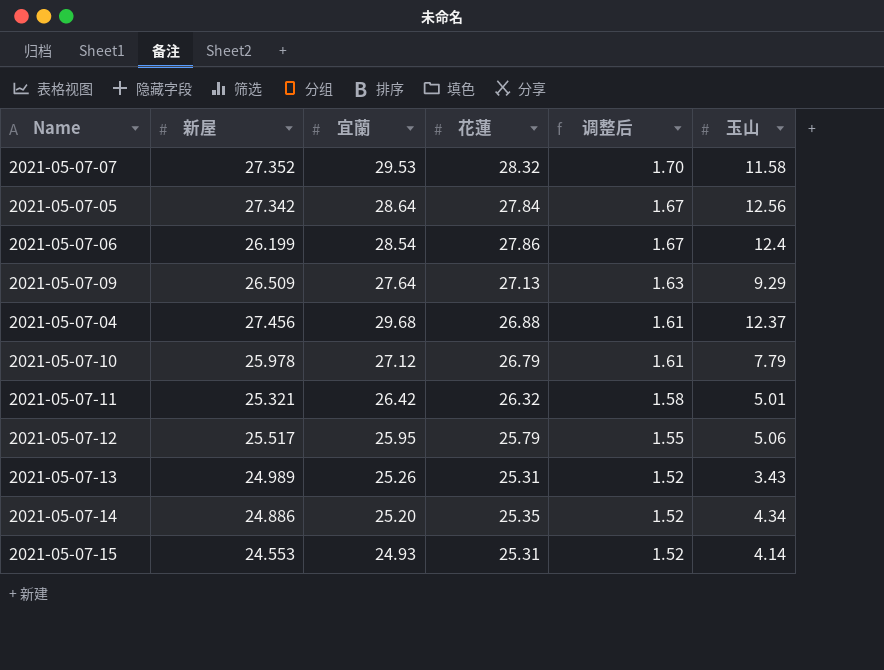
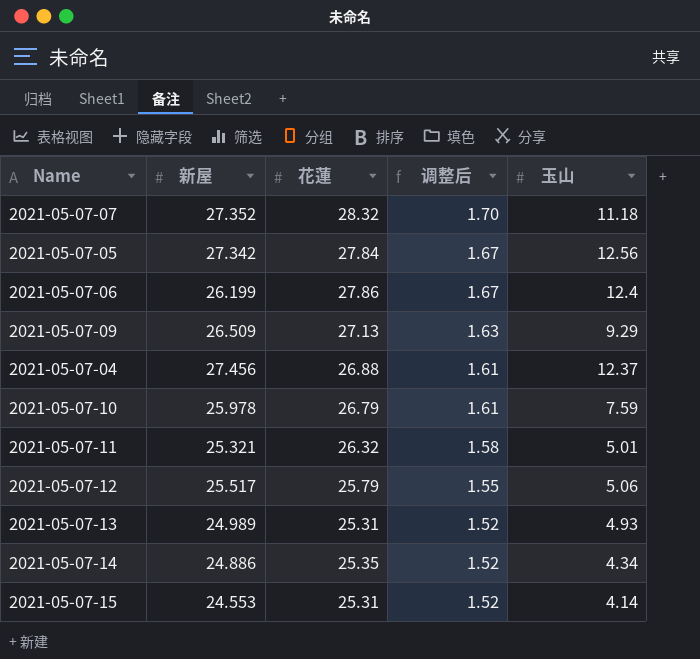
column 宜蘭 | position: 3 -> none
2021-05-07-07 | 玉山: 11.58 -> 11.18
2021-05-07-10 | 玉山: 7.79 -> 7.59
2021-05-07-13 | 玉山: 3.43 -> 4.93

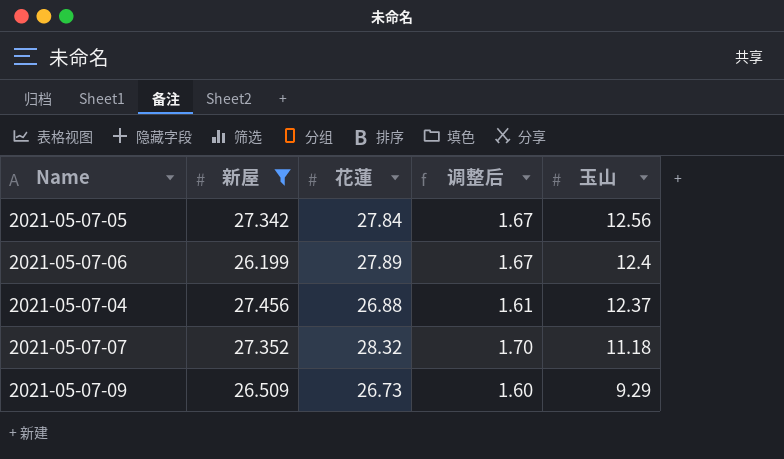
filter: none -> 新屋 >= 26.199
row order: 调整后 descending -> 玉山 descending
2021-05-07-06 | 花蓮: 27.86 -> 27.89
2021-05-07-09 | 花蓮: 27.13 -> 26.73
2021-05-07-09 | 调整后: 1.63 -> 1.60

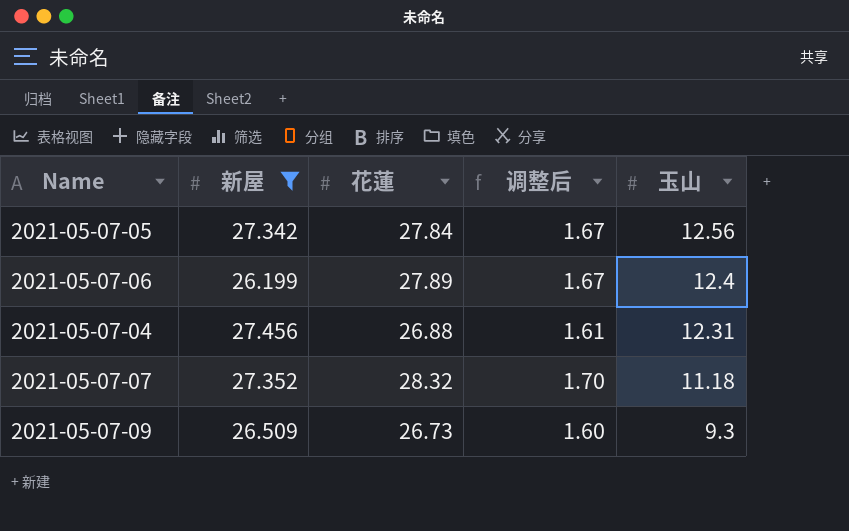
2021-05-07-04 | 玉山: 12.37 -> 12.31
2021-05-07-09 | 玉山: 9.29 -> 9.3

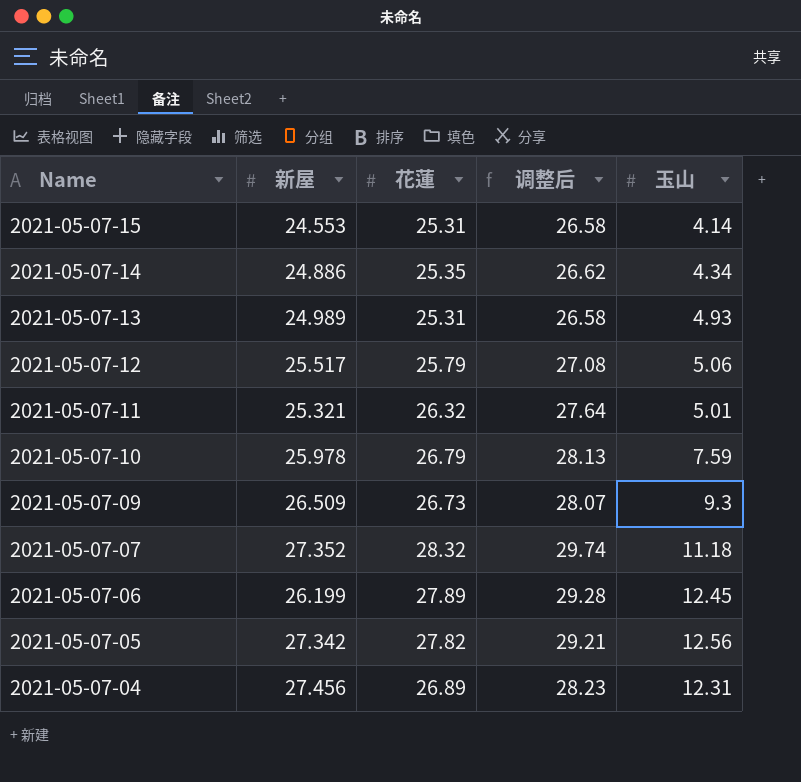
filter: 新屋 >= 26.199 -> none
row order: 玉山 descending -> Name descending
column 调整后 | formula: [花蓮] * 0.06 -> [花蓮] * 1.05
2021-05-07-06 | 玉山: 12.4 -> 12.45
2021-05-07-05 | 花蓮: 27.84 -> 27.82
2021-05-07-04 | 花蓮: 26.88 -> 26.89

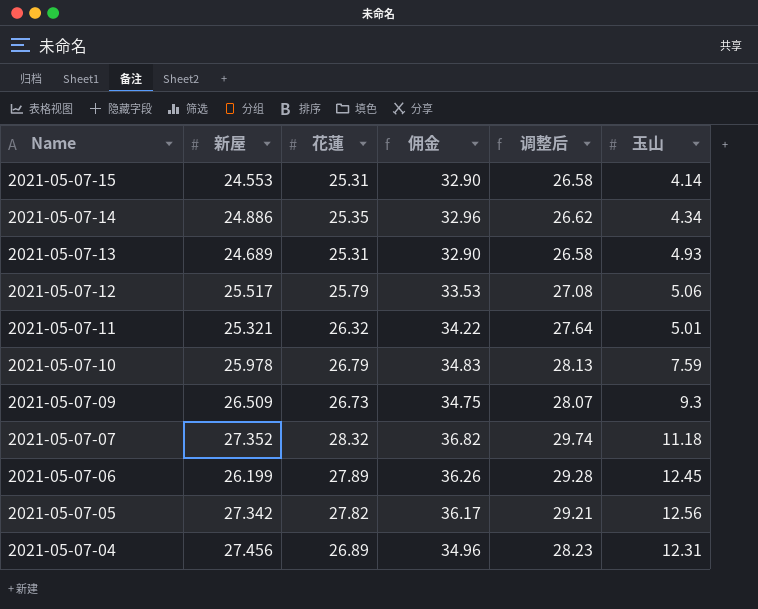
column 佣金 | formula: none -> [花蓮] * 1.3
2021-05-07-13 | 新屋: 24.989 -> 24.689

